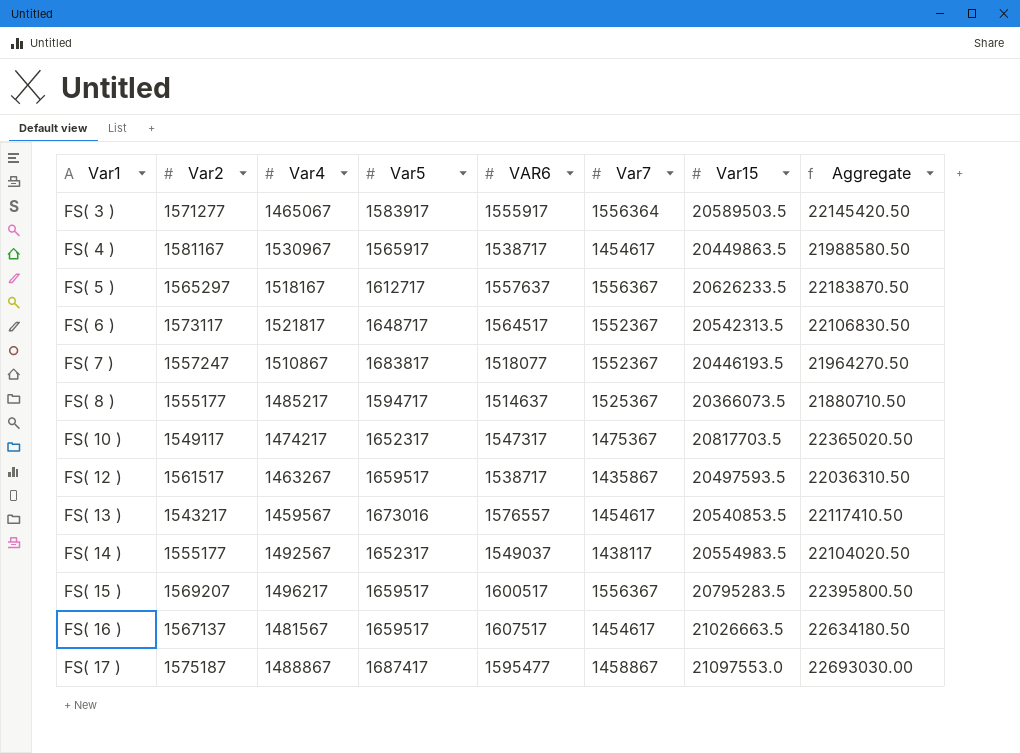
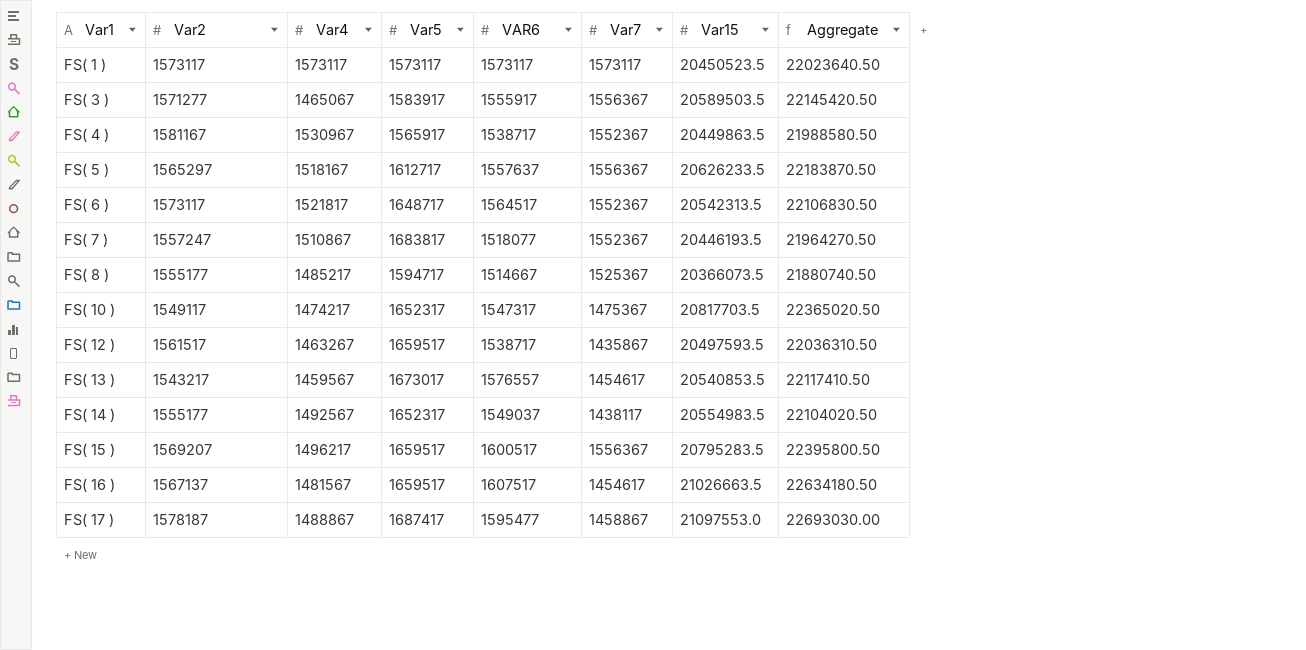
row FS( 1 ): none -> 1573117 | 1573117 | 1573117 | 1573117 | 1573117 | 20450523.5 | 22023640.50
FS( 3 ) | Var7: 1556364 -> 1556367
FS( 4 ) | Var7: 1454617 -> 1552367
FS( 8 ) | VAR6: 1514637 -> 1514667
FS( 8 ) | Aggregate: 21880710.50 -> 21880740.50
FS( 13 ) | Var5: 1673016 -> 1673017
FS( 17 ) | Var2: 1575187 -> 1578187

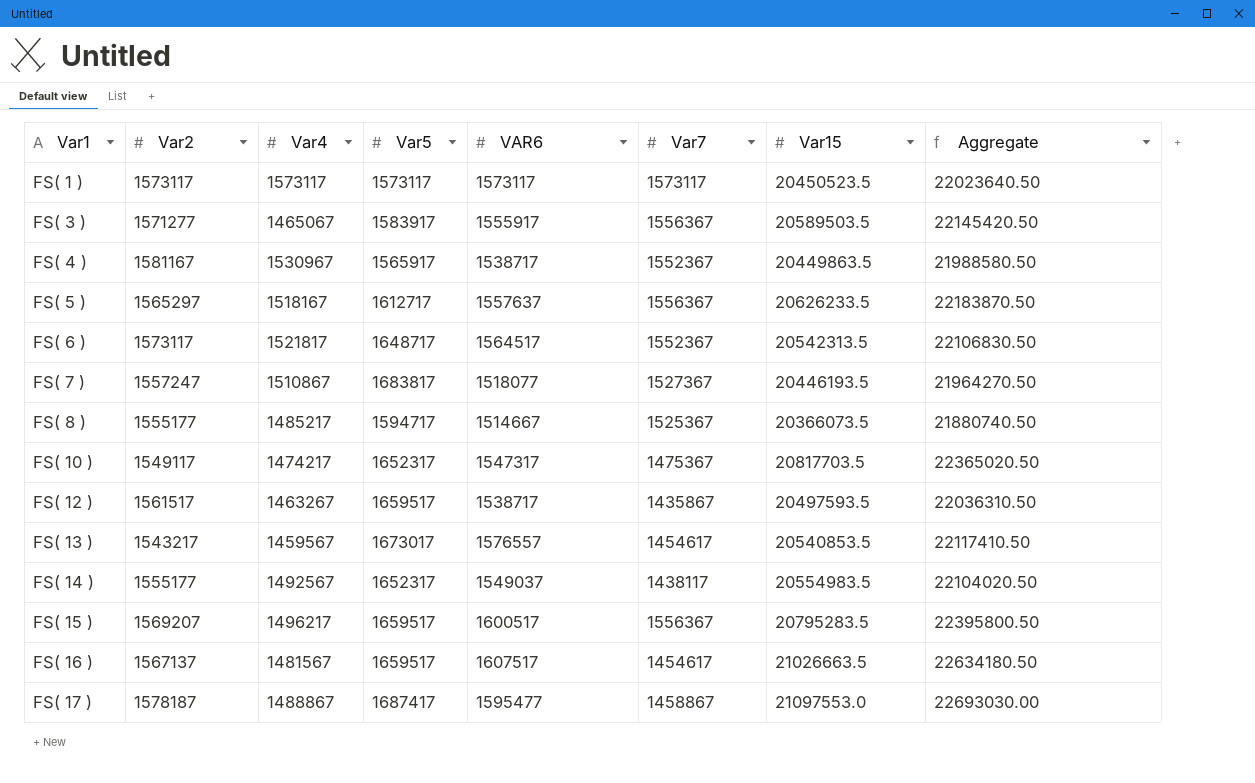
FS( 7 ) | Var7: 1552367 -> 1527367

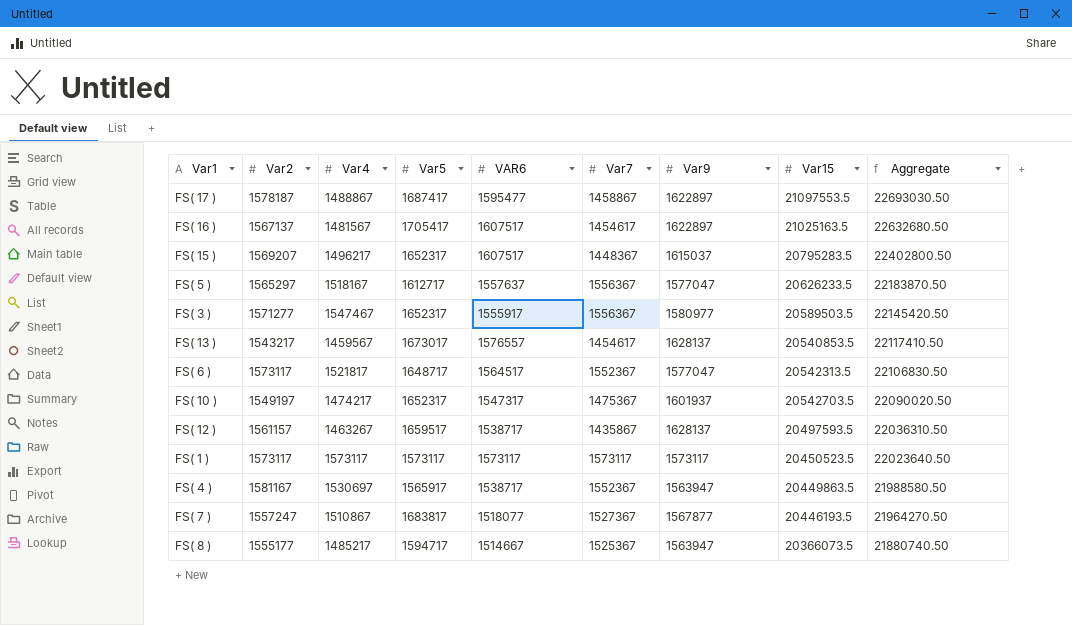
row order: Var1 ascending -> Aggregate descending
column Var9 | position: none -> 7
row FS( 14 ): 1555177 | 1492567 | 1652317 | 1549037 | 1438117 | 20554983.5 | 22104020.50 -> none
FS( 17 ) | Var15: 21097553.0 -> 21097553.5
FS( 17 ) | Aggregate: 22693030.00 -> 22693030.50
FS( 16 ) | Var5: 1659517 -> 1705417
FS( 16 ) | Var15: 21026663.5 -> 21025163.5
FS( 16 ) | Aggregate: 22634180.50 -> 22632680.50
FS( 15 ) | Var5: 1659517 -> 1652317
FS( 15 ) | VAR6: 1600517 -> 1607517
FS( 15 ) | Var7: 1556367 -> 1448367
FS( 15 ) | Aggregate: 22395800.50 -> 22402800.50
FS( 3 ) | Var4: 1465067 -> 1547467
FS( 3 ) | Var5: 1583917 -> 1652317
FS( 10 ) | Var2: 1549117 -> 1549197
FS( 10 ) | Var15: 20817703.5 -> 20542703.5
FS( 10 ) | Aggregate: 22365020.50 -> 22090020.50
FS( 12 ) | Var2: 1561517 -> 1561157
FS( 4 ) | Var4: 1530967 -> 1530697

